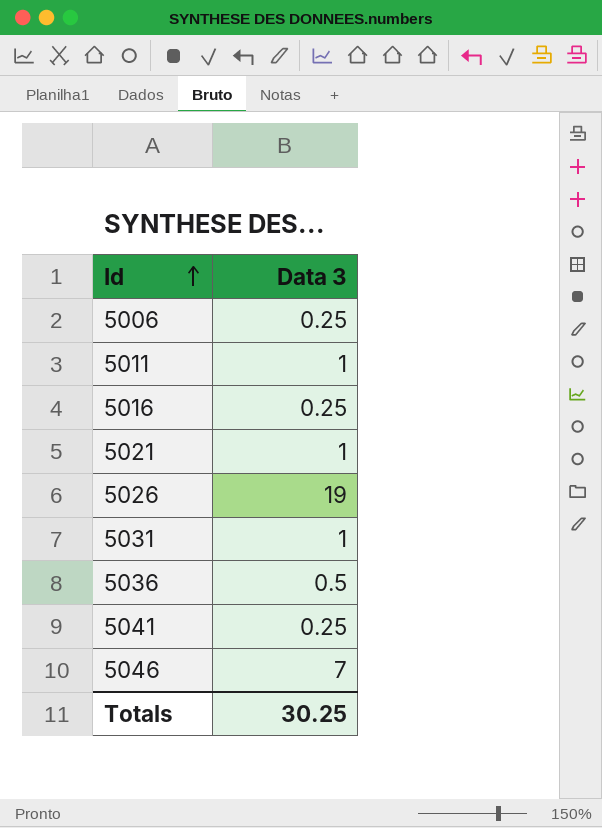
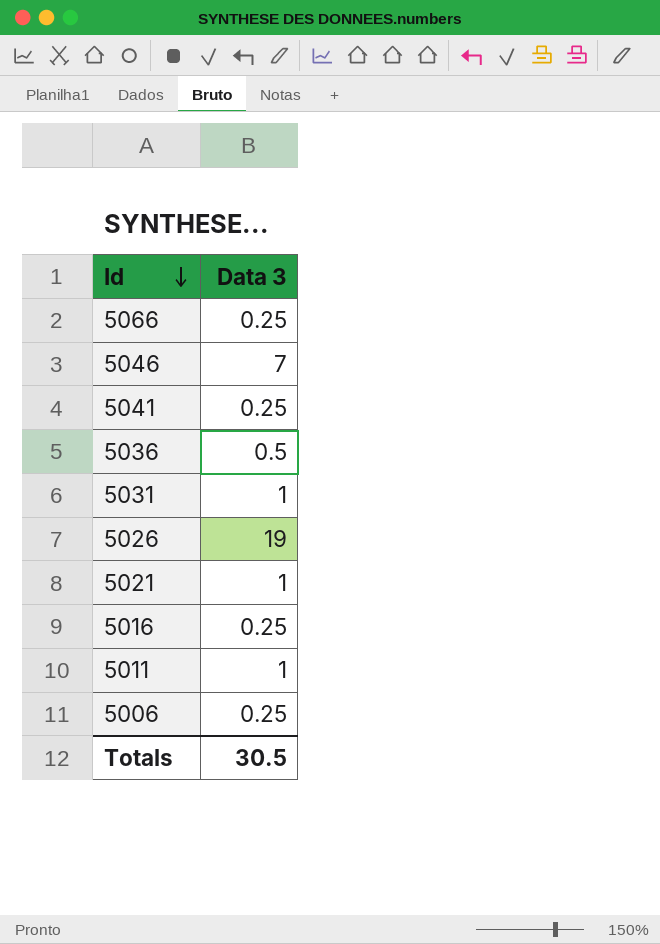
row order: Id ascending -> Id descending
row 5066: none -> 0.25
Totals | Data 3: 30.25 -> 30.5

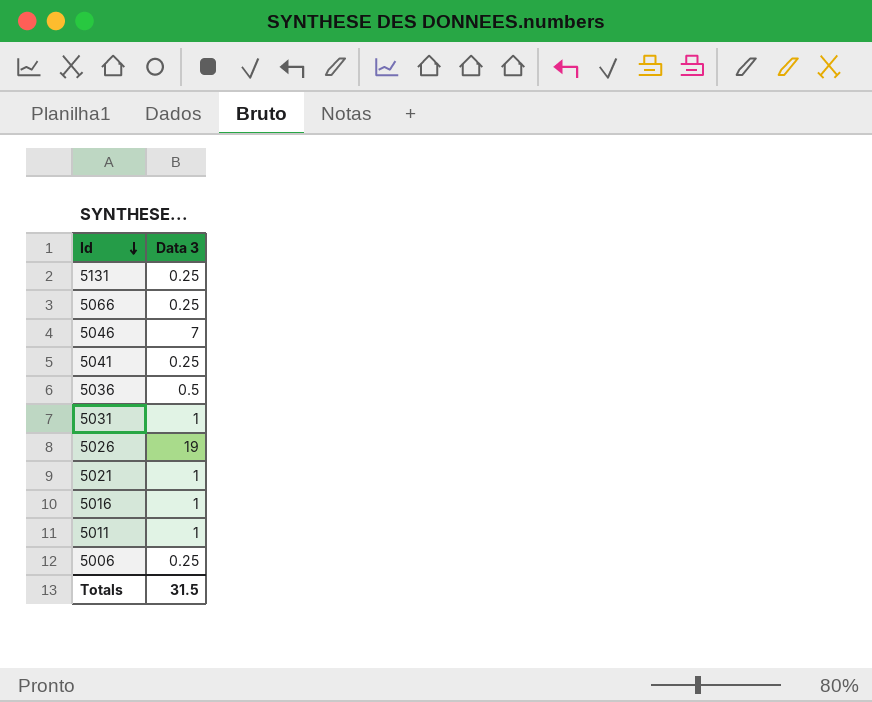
row 5131: none -> 0.25
5016 | Data 3: 0.25 -> 1
Totals | Data 3: 30.5 -> 31.5

